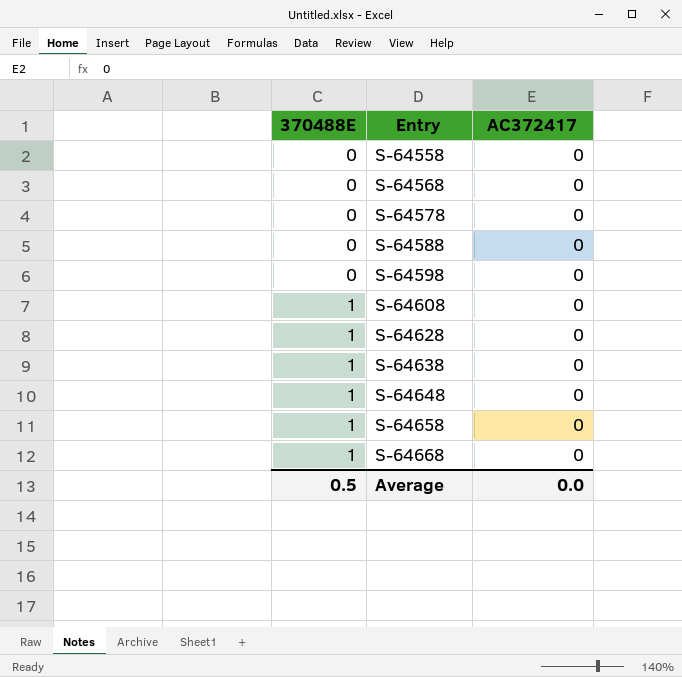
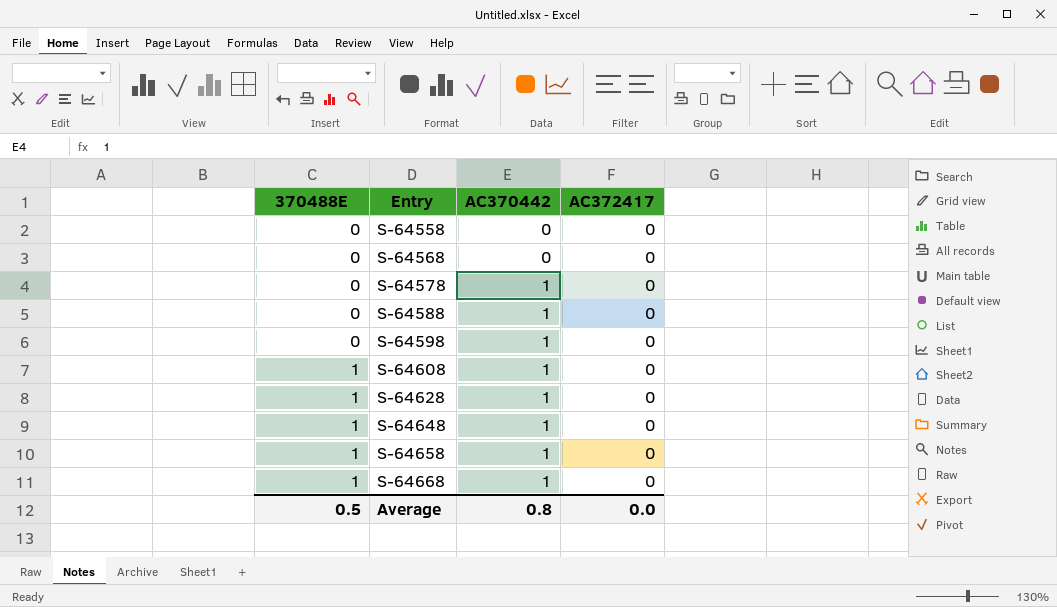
column AC370442 | position: none -> 3
row S-64638: 1 | 0 -> none

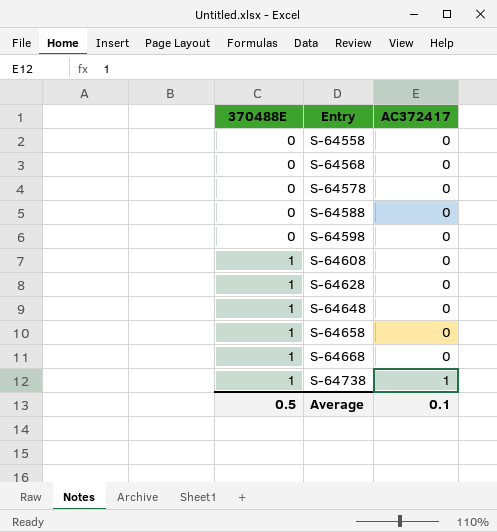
column AC370442 | position: 3 -> none
row S-64738: none -> 1 | 1
Average | AC372417: 0.0 -> 0.1

